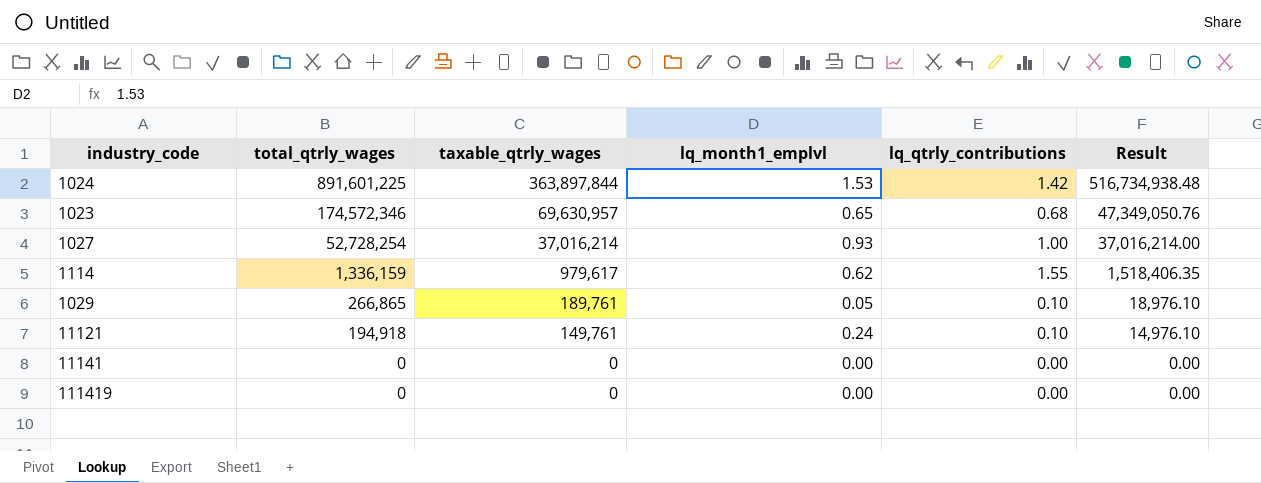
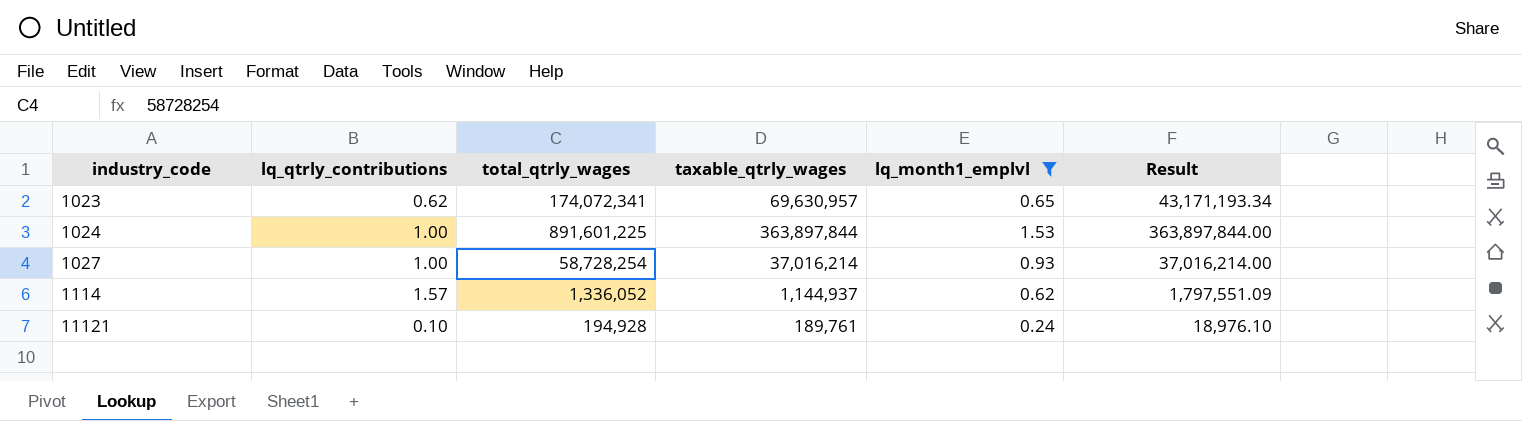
filter: none -> lq_month1_emplvl >= 0.24
row order: total_qtrly_wages descending -> industry_code ascending
column lq_qtrly_contributions | position: 5 -> 2
1023 | lq_qtrly_contributions: 0.68 -> 0.62
1023 | total_qtrly_wages: 174,572,346 -> 174,072,341
1023 | Result: 47,349,050.76 -> 43,171,193.34
1024 | lq_qtrly_contributions: 1.42 -> 1.00
1024 | Result: 516,734,938.48 -> 363,897,844.00
1027 | total_qtrly_wages: 52,728,254 -> 58,728,254
1114 | lq_qtrly_contributions: 1.55 -> 1.57
1114 | total_qtrly_wages: 1,336,159 -> 1,336,052
1114 | taxable_qtrly_wages: 979,617 -> 1,144,937
1114 | Result: 1,518,406.35 -> 1,797,551.09
11121 | total_qtrly_wages: 194,918 -> 194,928
11121 | taxable_qtrly_wages: 149,761 -> 189,761
11121 | Result: 14,976.10 -> 18,976.10

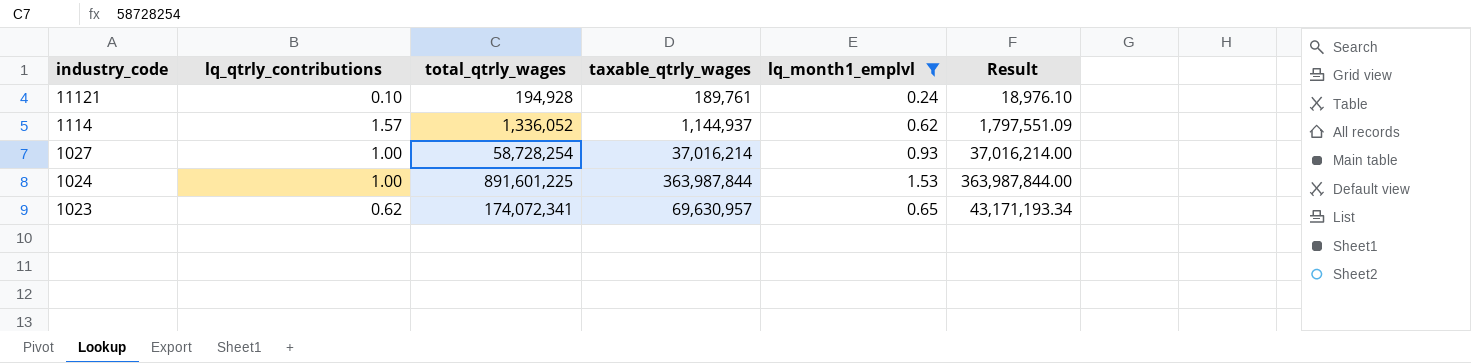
row order: industry_code ascending -> industry_code descending
1024 | taxable_qtrly_wages: 363,897,844 -> 363,987,844
1024 | Result: 363,897,844.00 -> 363,987,844.00

